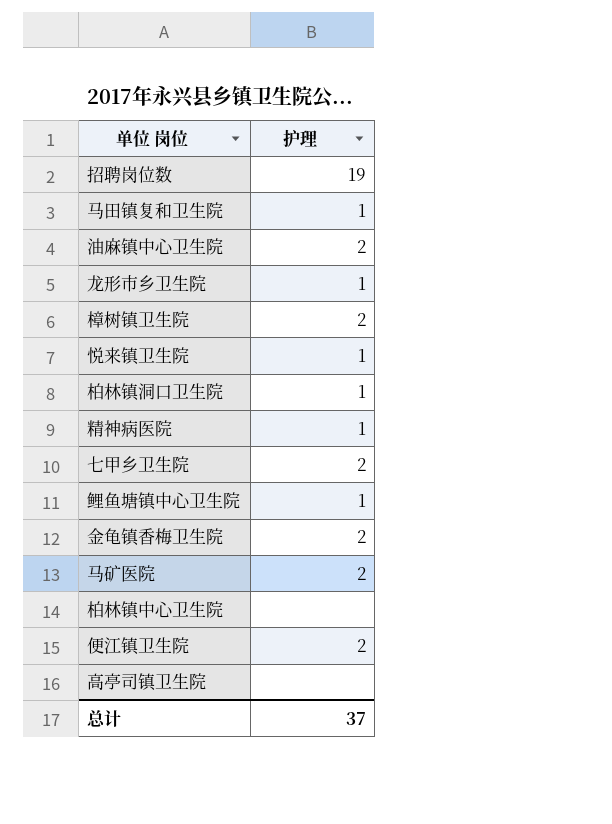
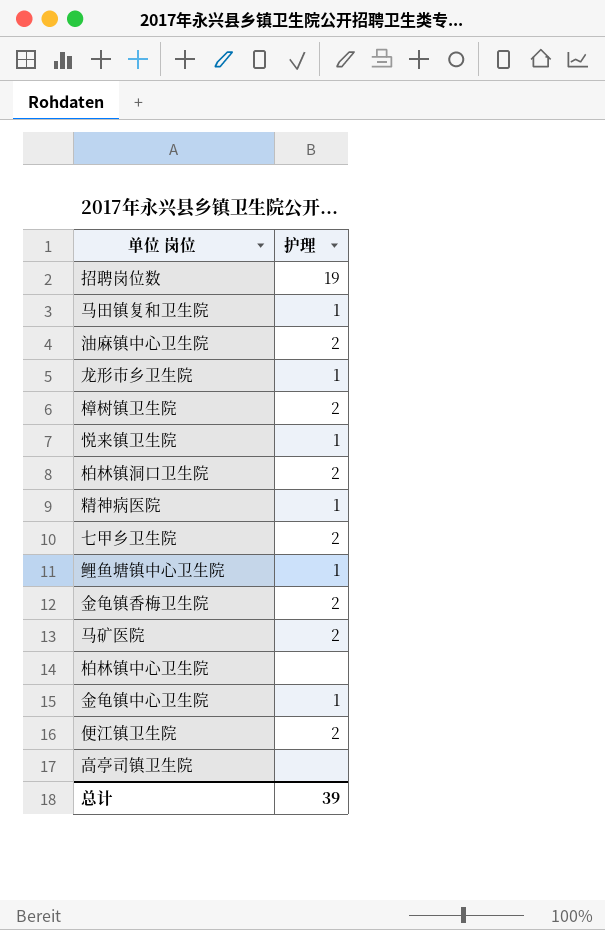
柏林镇洞口卫生院 | 护理: 1 -> 2
row 金龟镇中心卫生院: none -> 1
总计 | 护理: 37 -> 39

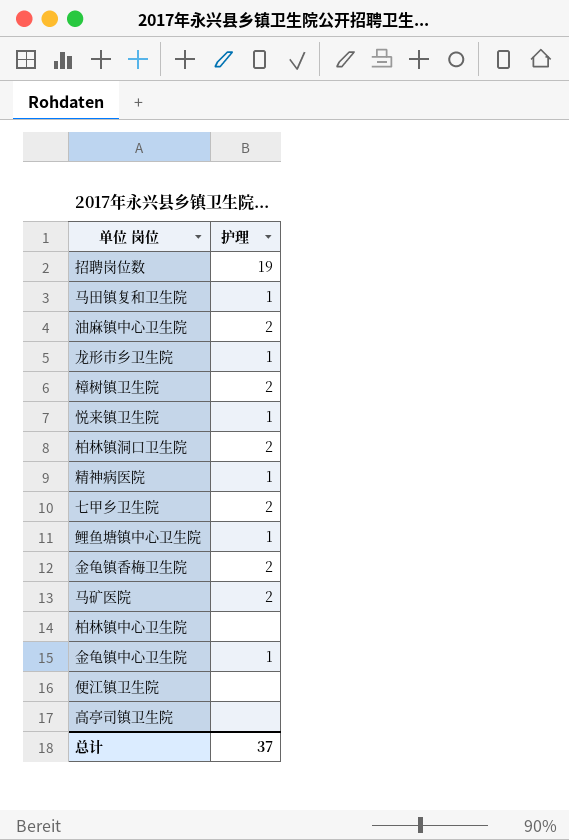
便江镇卫生院 | 护理: 2 -> none
总计 | 护理: 39 -> 37

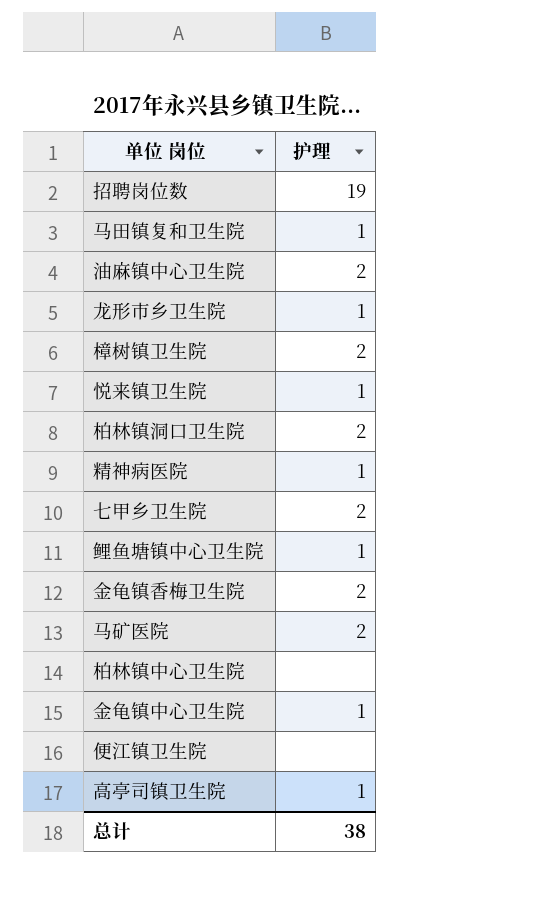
高亭司镇卫生院 | 护理: none -> 1
总计 | 护理: 37 -> 38

